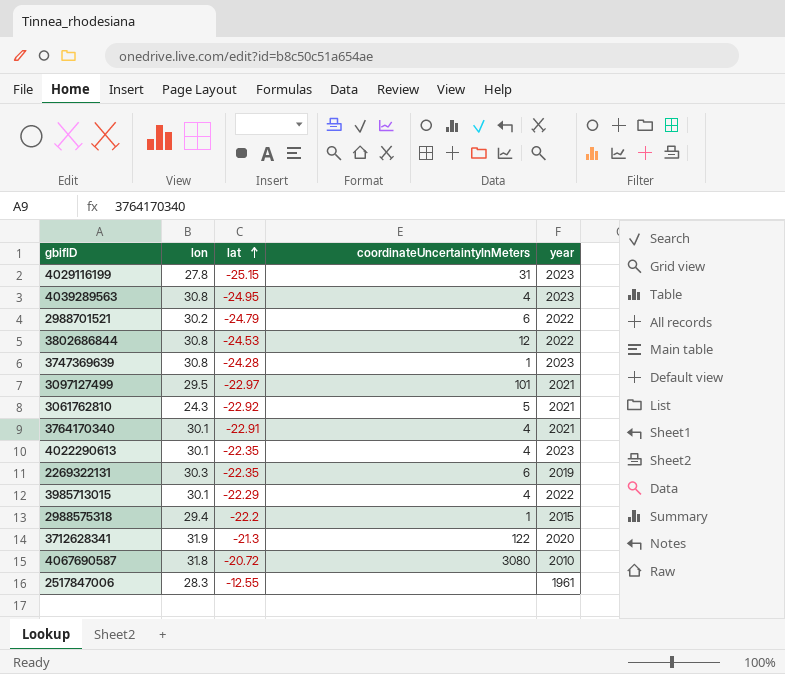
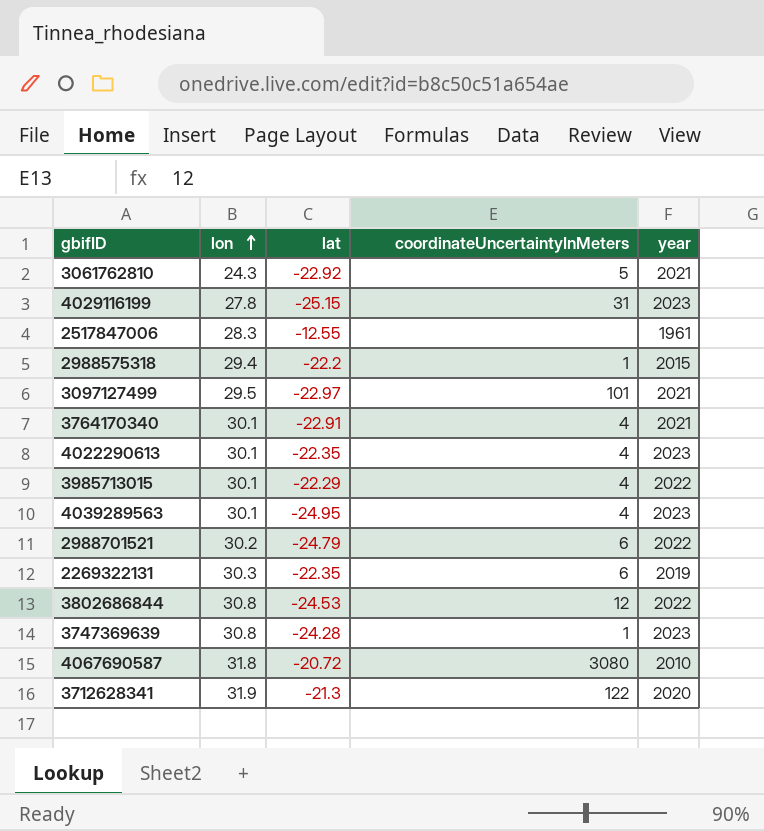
row order: lat ascending -> lon ascending
4039289563 | lon: 30.8 -> 30.1

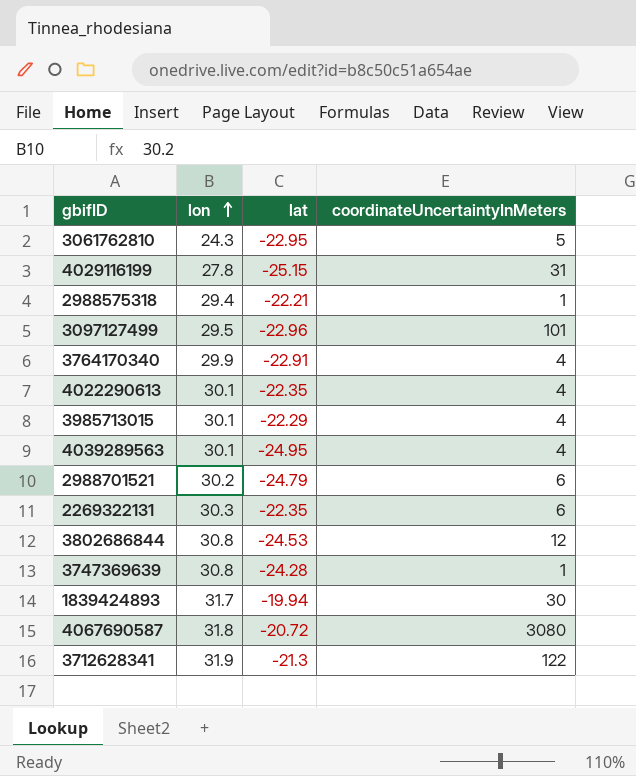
column year | position: 5 -> none
row 2517847006: 28.3 | -12.55 | none | 1961 -> none
3061762810 | lat: -22.92 -> -22.95
2988575318 | lat: -22.2 -> -22.21
3097127499 | lat: -22.97 -> -22.96
3764170340 | lon: 30.1 -> 29.9
row 1839424893: none -> 31.7 | -19.94 | 30

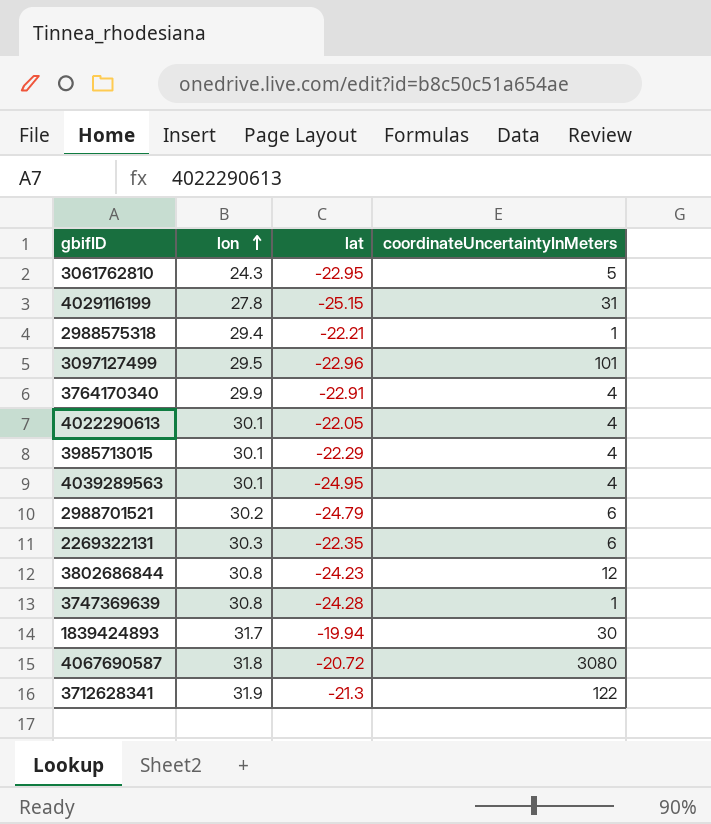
4022290613 | lat: -22.35 -> -22.05
3802686844 | lat: -24.53 -> -24.23

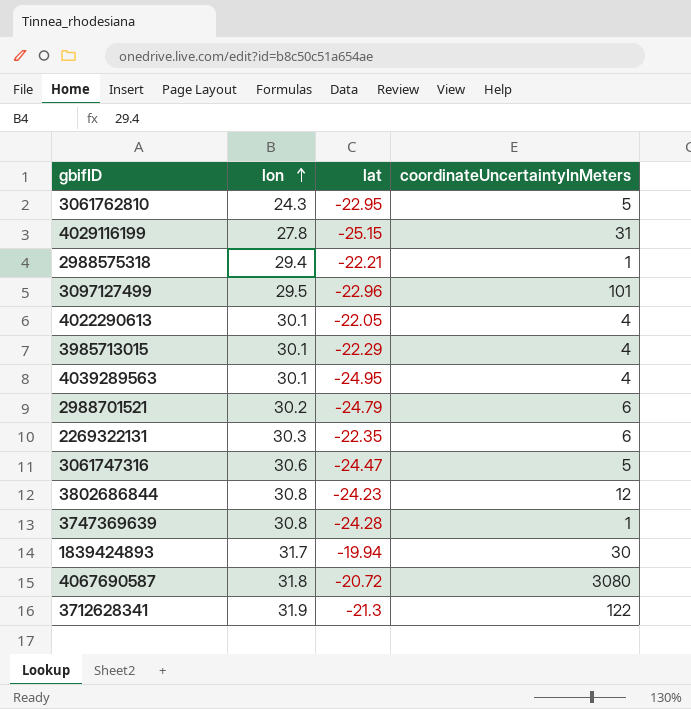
row 3764170340: 29.9 | -22.91 | 4 -> none
row 3061747316: none -> 30.6 | -24.47 | 5

